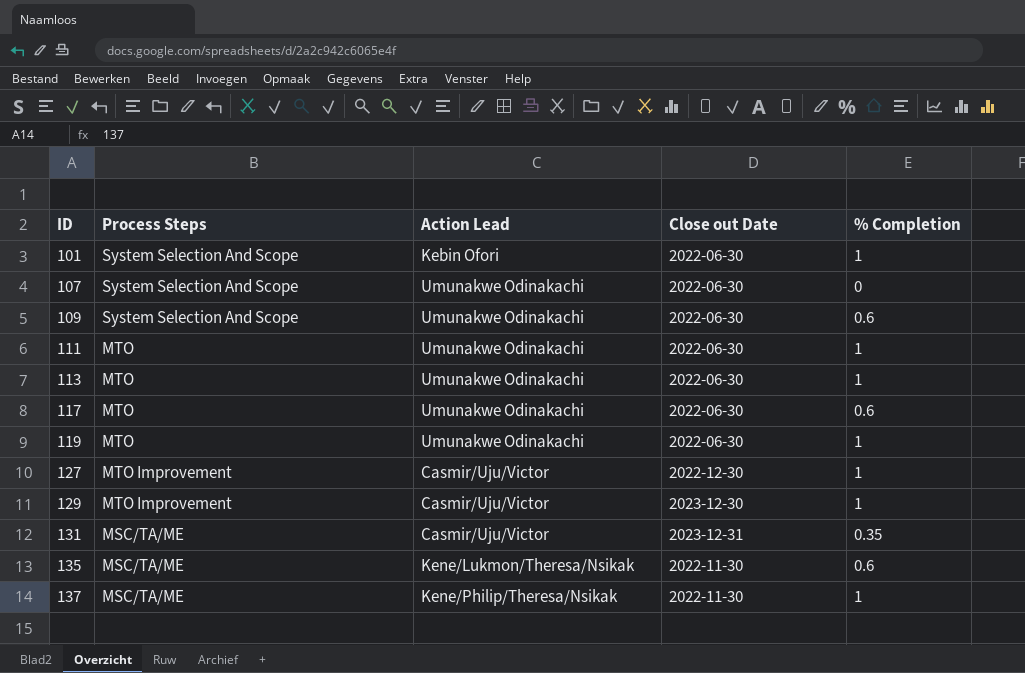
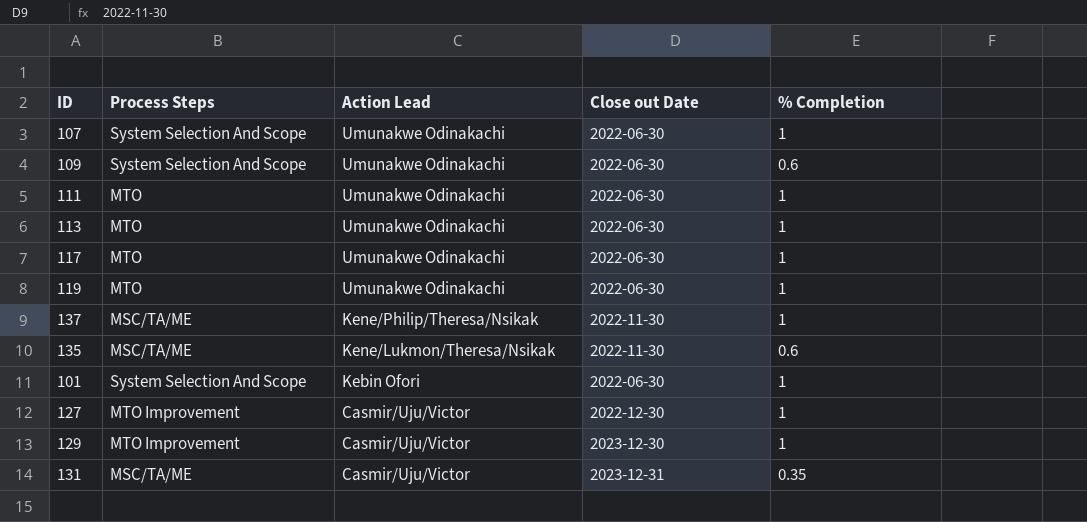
row order: ID ascending -> Action Lead descending
107 | % Completion: 0 -> 1
117 | % Completion: 0.6 -> 1

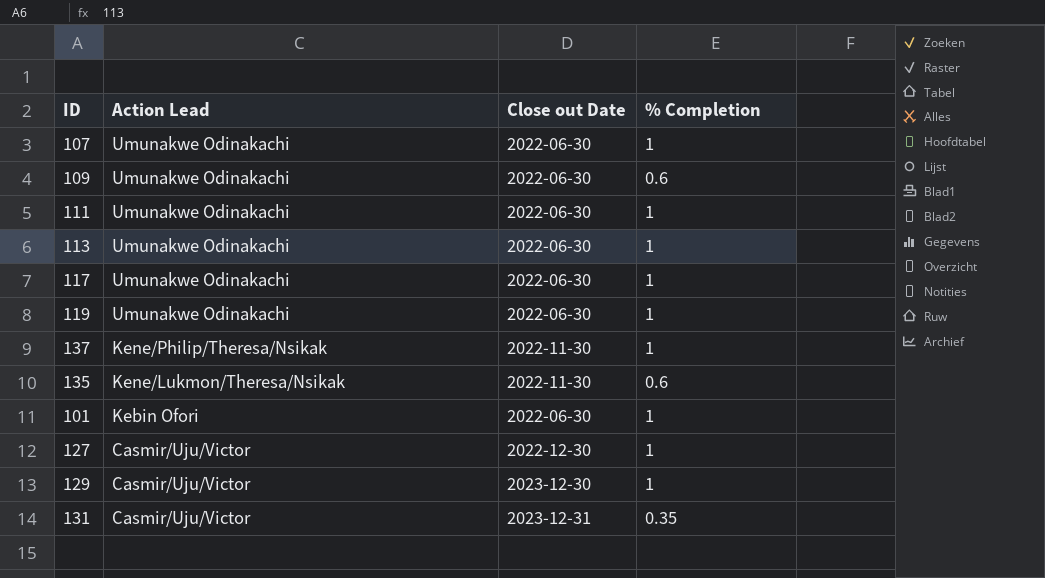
column Process Steps | position: 2 -> none

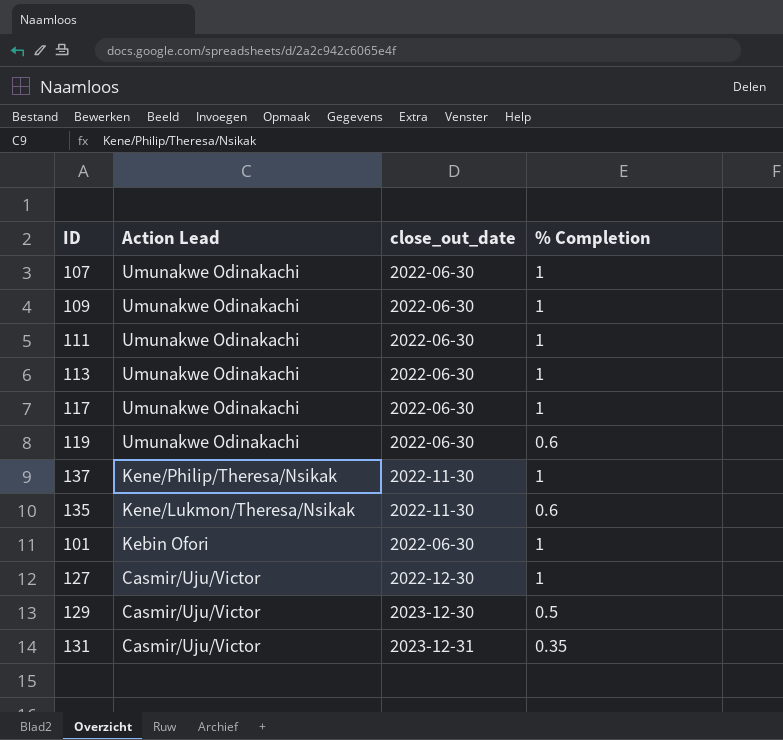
column name: Close out Date -> close_out_date
109 | % Completion: 0.6 -> 1
119 | % Completion: 1 -> 0.6
129 | % Completion: 1 -> 0.5

